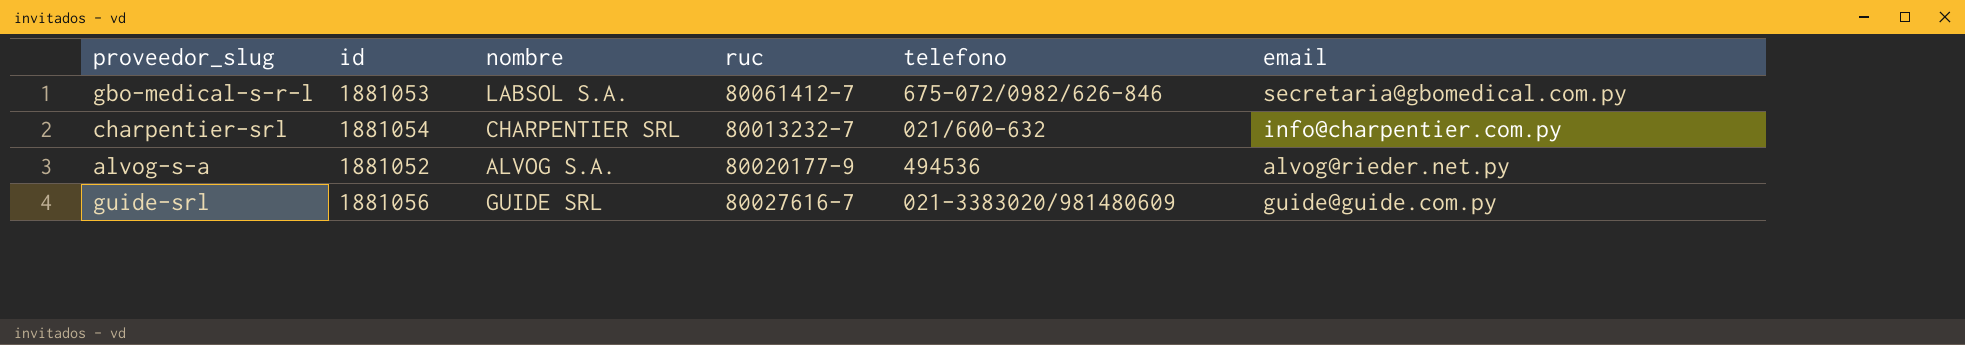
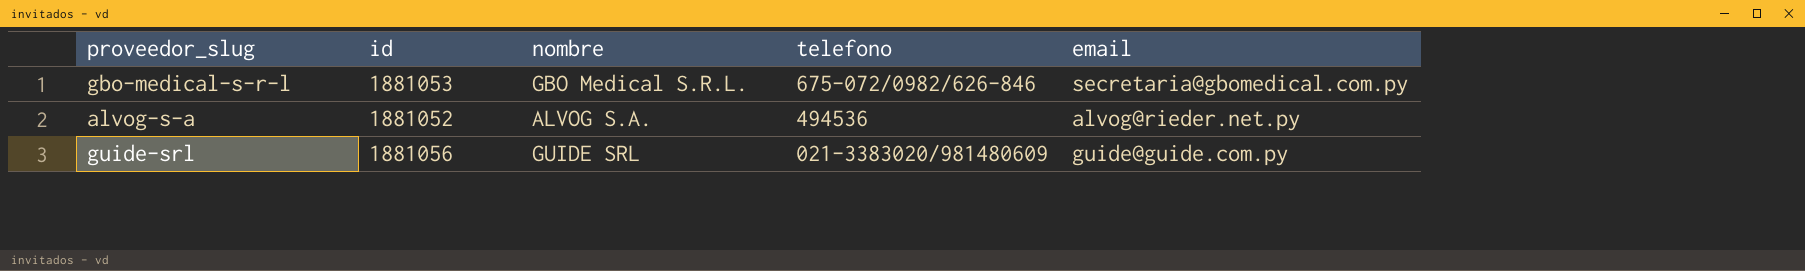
column ruc | position: 4 -> none
row charpentier-srl: 1881054 | CHARPENTIER SRL | 80013232-7 | 021/600-632 | info@charpentier.com.py -> none
gbo-medical-s-r-l | nombre: LABSOL S.A. -> GBO Medical S.R.L.

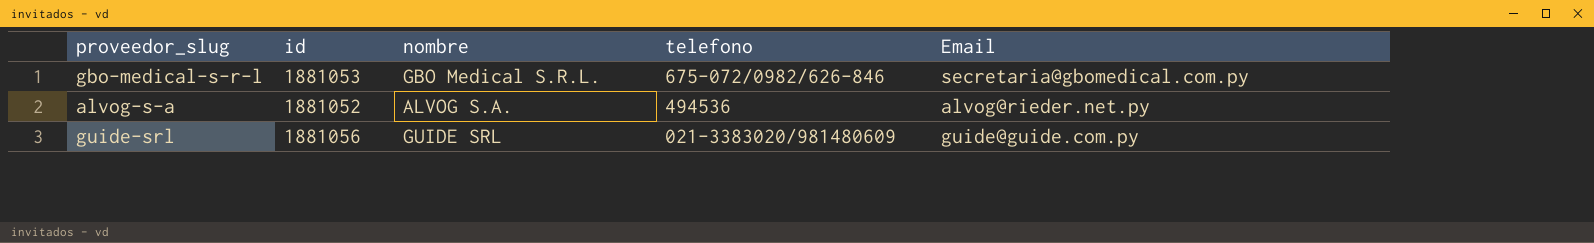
column name: email -> Email

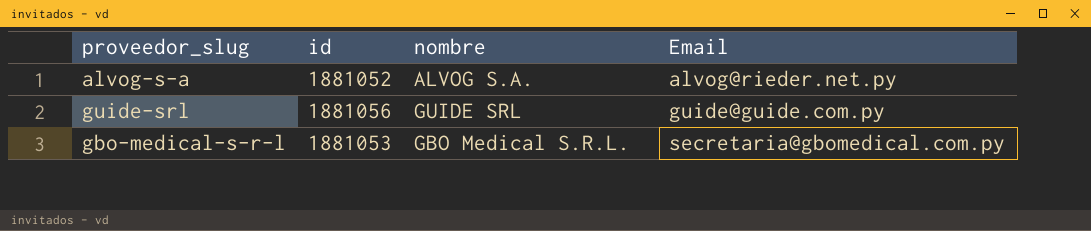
row order: none -> Email ascending
column telefono | position: 4 -> none

